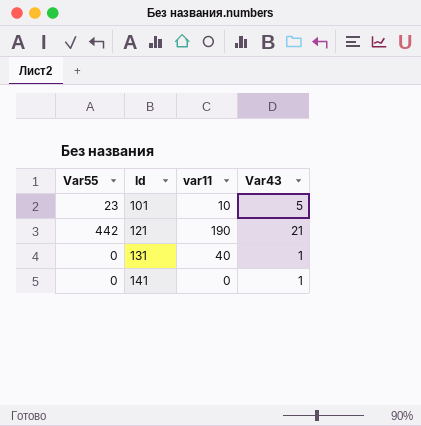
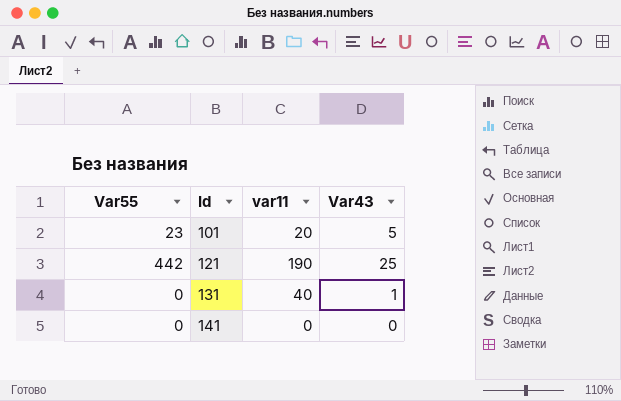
101 | var11: 10 -> 20
121 | Var43: 21 -> 25
141 | Var43: 1 -> 0

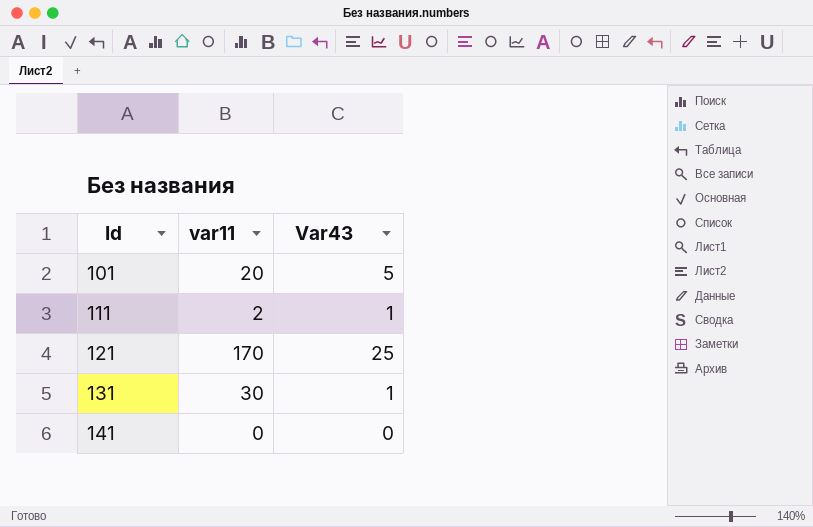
column Var55 | position: 1 -> none
row 111: none -> 2 | 1
121 | var11: 190 -> 170
131 | var11: 40 -> 30

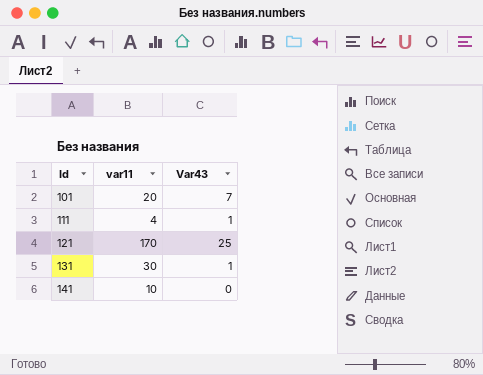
101 | Var43: 5 -> 7
111 | var11: 2 -> 4
141 | var11: 0 -> 10

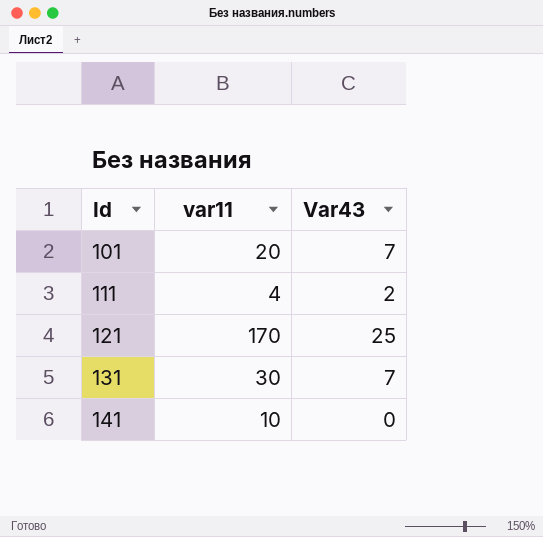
111 | Var43: 1 -> 2
131 | Var43: 1 -> 7

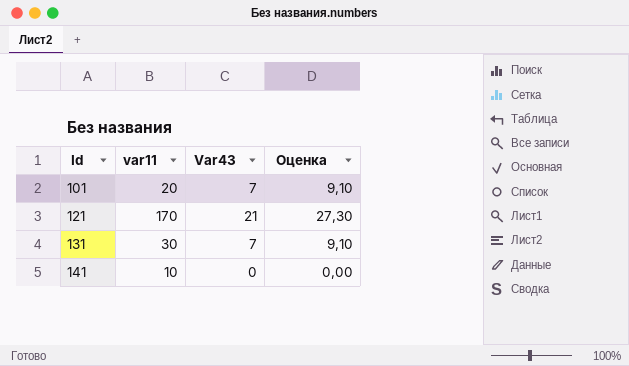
column Оценка | formula: none -> [Var43] * 1,3
row 111: 4 | 2 -> none
121 | Var43: 25 -> 21

